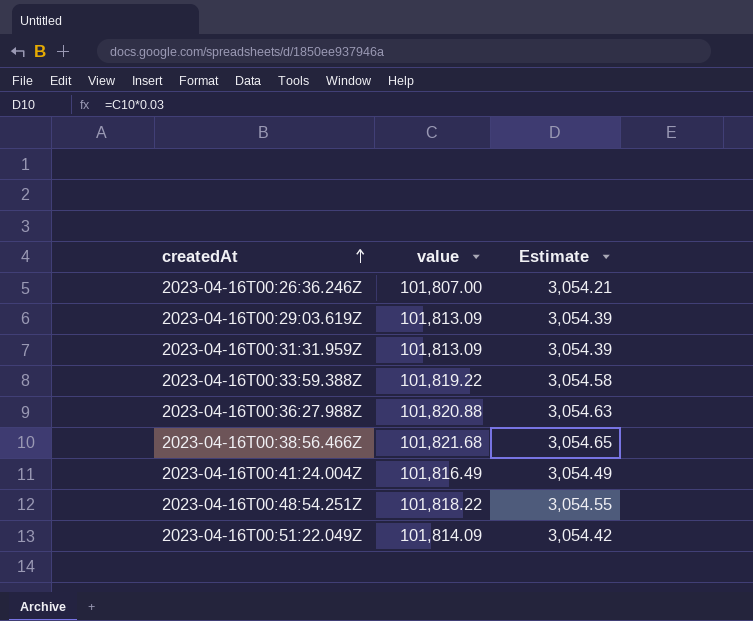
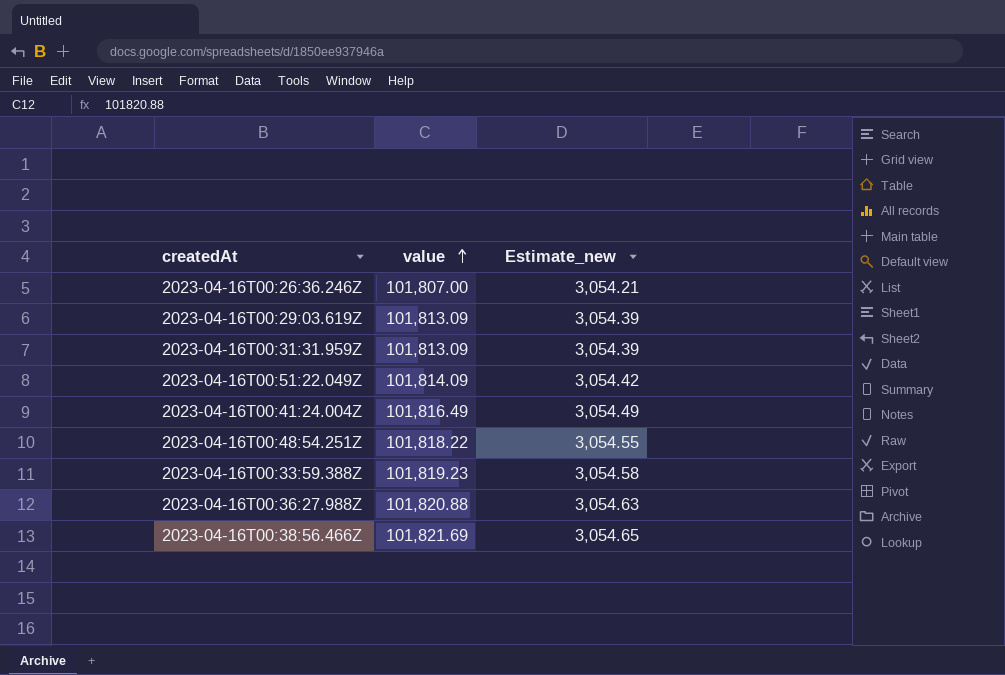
row order: createdAt ascending -> value ascending
column name: Estimate -> Estimate_new
2023-04-16T00:33:59.388Z | value: 101,819.22 -> 101,819.23
2023-04-16T00:38:56.466Z | value: 101,821.68 -> 101,821.69

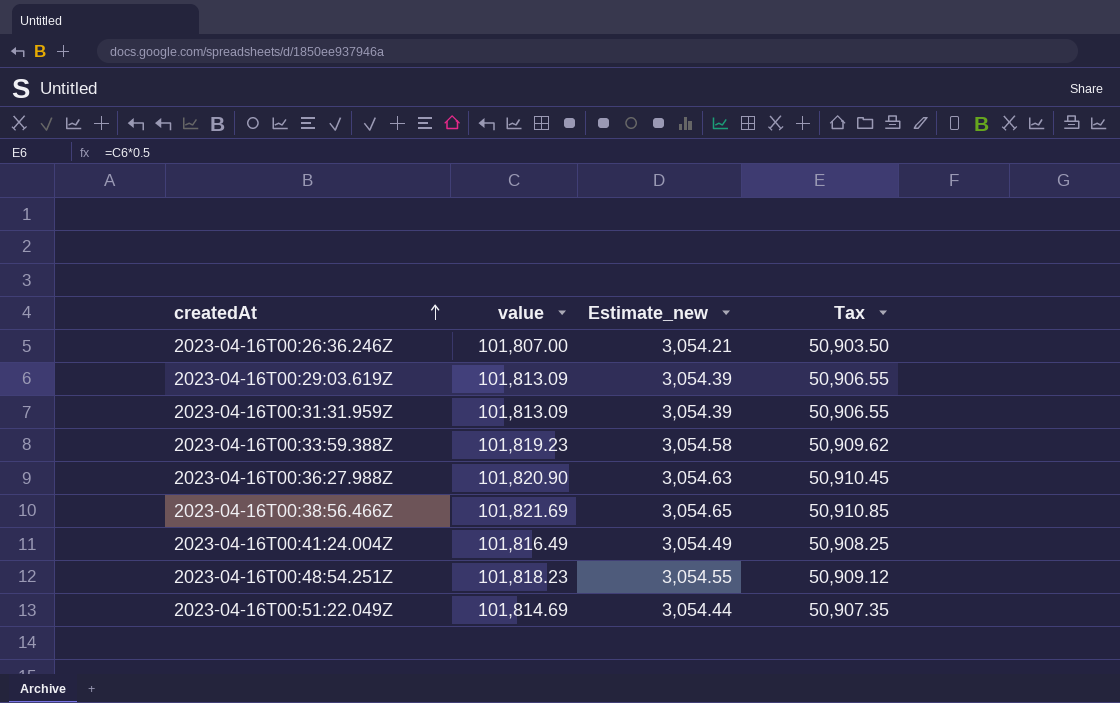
row order: value ascending -> createdAt ascending
column Tax | formula: none -> [value] * 0.5
2023-04-16T00:36:27.988Z | value: 101,820.88 -> 101,820.90
2023-04-16T00:48:54.251Z | value: 101,818.22 -> 101,818.23
2023-04-16T00:51:22.049Z | value: 101,814.09 -> 101,814.69
2023-04-16T00:51:22.049Z | Estimate_new: 3,054.42 -> 3,054.44

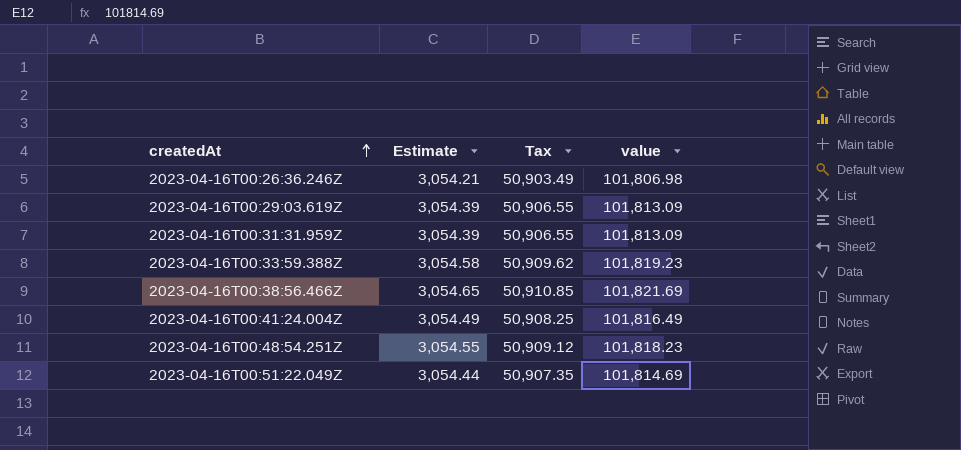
column name: Estimate_new -> Estimate
column value | position: 2 -> 4
row 2023-04-16T00:36:27.988Z: 101,820.90 | 3,054.63 | 50,910.45 -> none
2023-04-16T00:26:36.246Z | Tax: 50,903.50 -> 50,903.49
2023-04-16T00:26:36.246Z | value: 101,807.00 -> 101,806.98

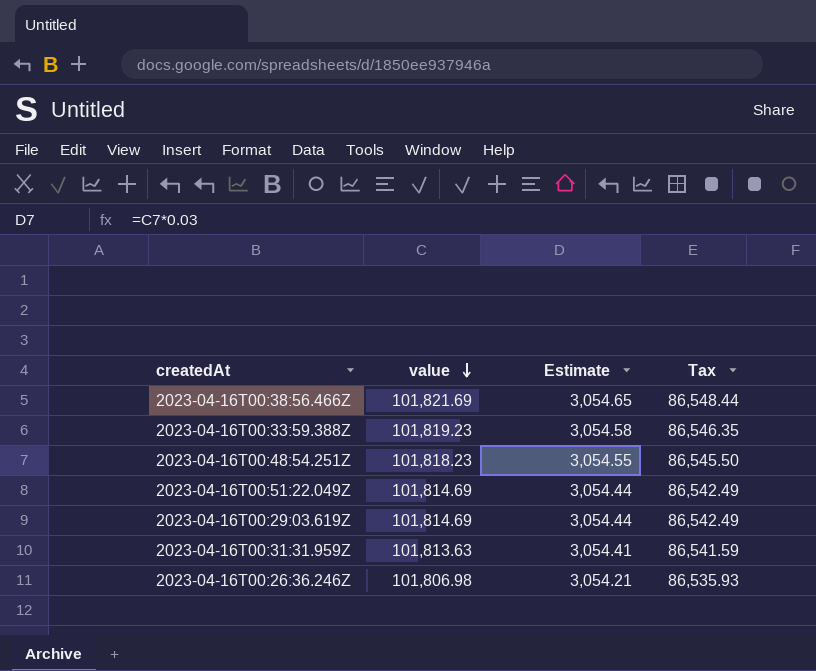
row order: createdAt ascending -> value descending
column value | position: 4 -> 2
column Tax | formula: [value] * 0.5 -> [value] * 0.85
row 2023-04-16T00:41:24.004Z: 3,054.49 | 50,908.25 | 101,816.49 -> none
2023-04-16T00:29:03.619Z | value: 101,813.09 -> 101,814.69
2023-04-16T00:29:03.619Z | Estimate: 3,054.39 -> 3,054.44
2023-04-16T00:31:31.959Z | value: 101,813.09 -> 101,813.63
2023-04-16T00:31:31.959Z | Estimate: 3,054.39 -> 3,054.41

